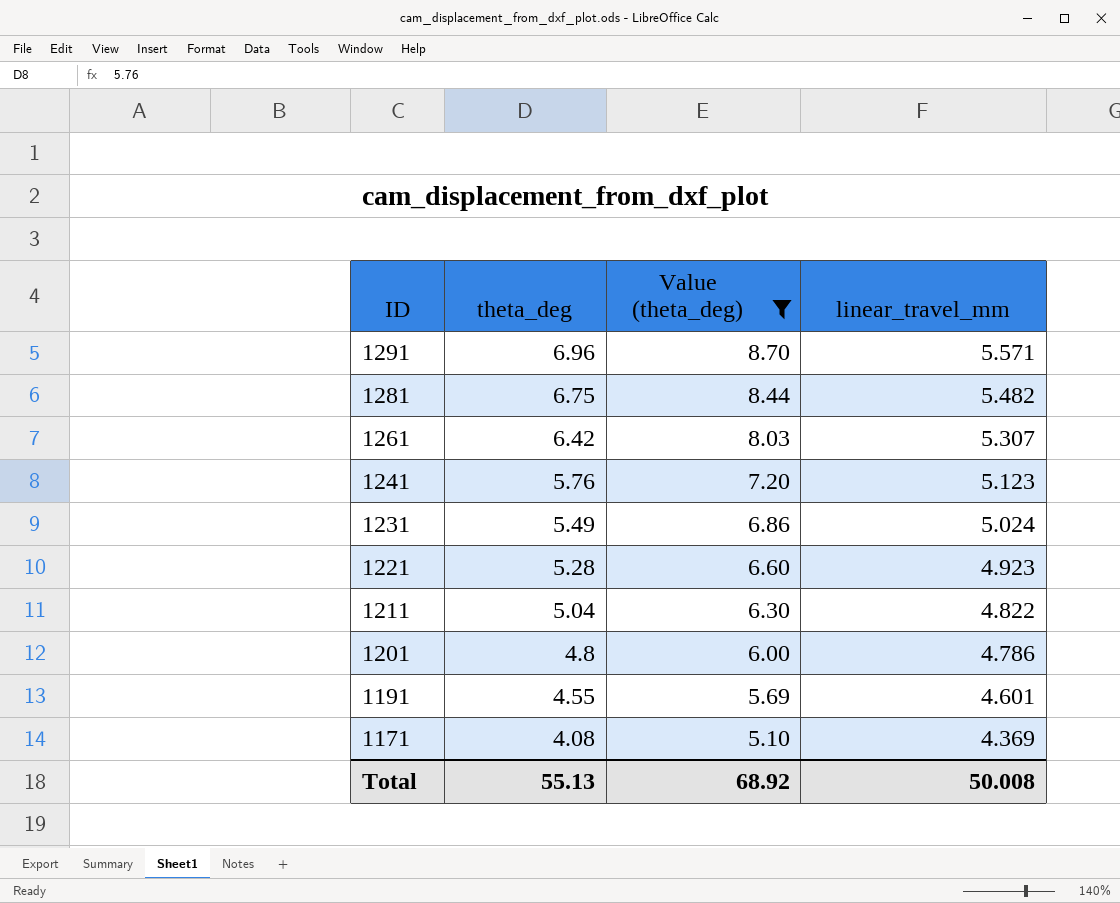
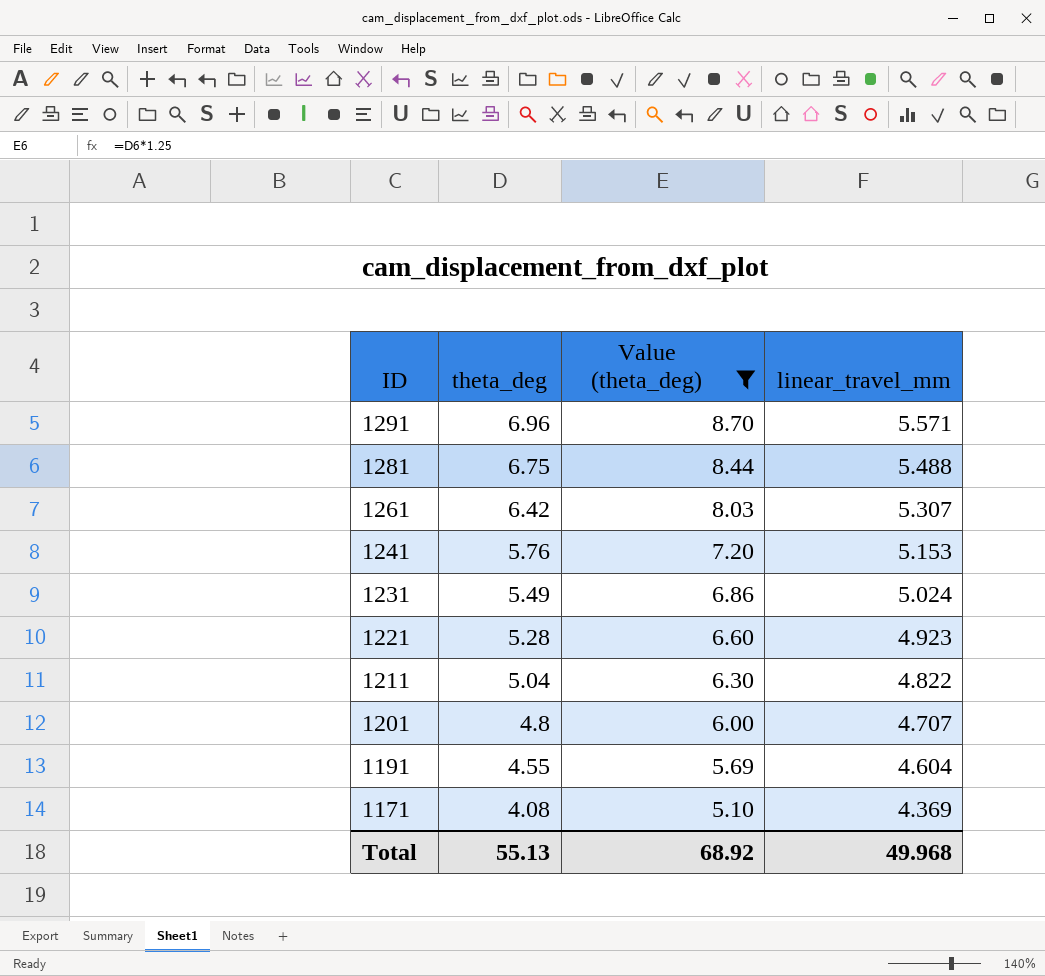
1281 | linear_travel_mm: 5.482 -> 5.488
1241 | linear_travel_mm: 5.123 -> 5.153
1201 | linear_travel_mm: 4.786 -> 4.707
1191 | linear_travel_mm: 4.601 -> 4.604
Total | linear_travel_mm: 50.008 -> 49.968

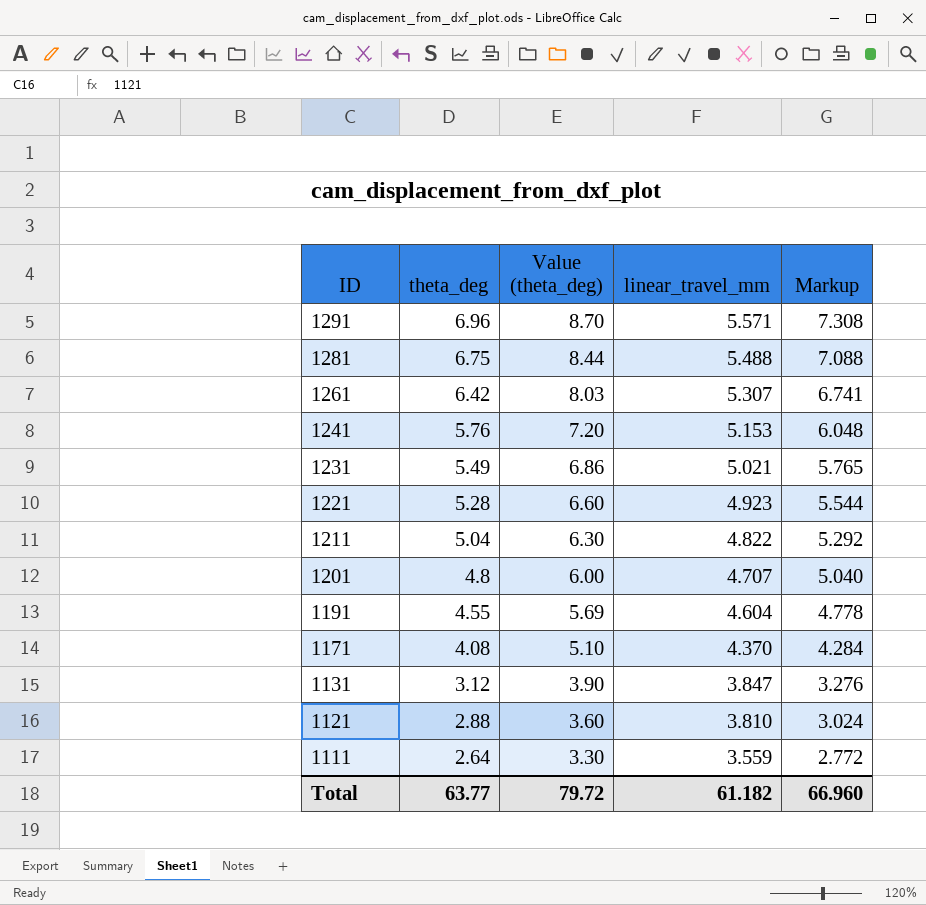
filter: Value (theta_deg) >= 5.10 -> none
column Markup | formula: none -> [theta_deg] * 1.05
1231 | linear_travel_mm: 5.024 -> 5.021
1171 | linear_travel_mm: 4.369 -> 4.370
Total | theta_deg: 55.13 -> 63.77
Total | Value (theta_deg): 68.92 -> 79.72
Total | linear_travel_mm: 49.968 -> 61.182

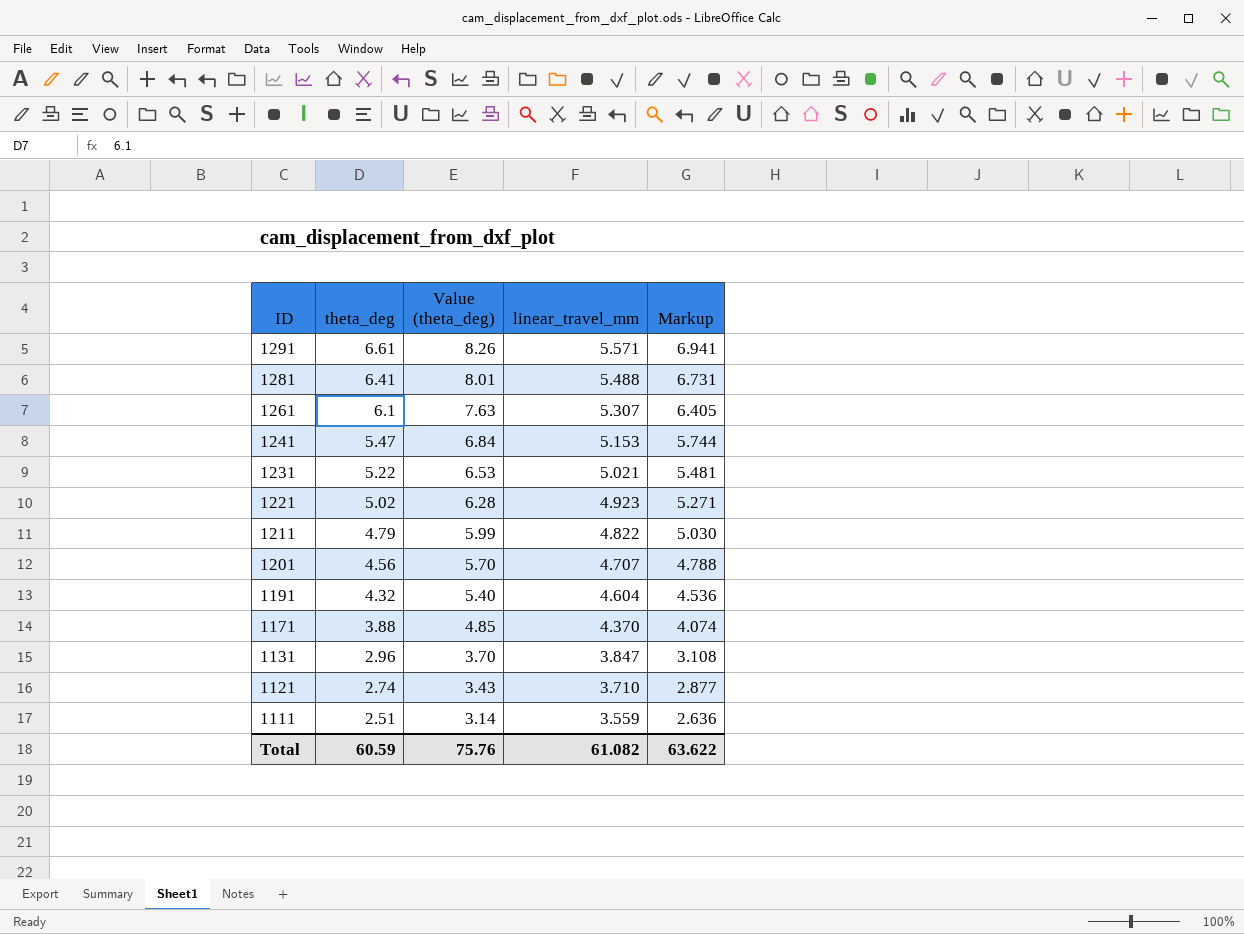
1291 | theta_deg: 6.96 -> 6.61
1291 | Value (theta_deg): 8.70 -> 8.26
1291 | Markup: 7.308 -> 6.941
1281 | theta_deg: 6.75 -> 6.41
1281 | Value (theta_deg): 8.44 -> 8.01
1281 | Markup: 7.088 -> 6.731
1261 | theta_deg: 6.42 -> 6.1
1261 | Value (theta_deg): 8.03 -> 7.63
1261 | Markup: 6.741 -> 6.405
1241 | theta_deg: 5.76 -> 5.47
1241 | Value (theta_deg): 7.20 -> 6.84
1241 | Markup: 6.048 -> 5.744
1231 | theta_deg: 5.49 -> 5.22
1231 | Value (theta_deg): 6.86 -> 6.53
1231 | Markup: 5.765 -> 5.481
1221 | theta_deg: 5.28 -> 5.02
1221 | Value (theta_deg): 6.60 -> 6.28
1221 | Markup: 5.544 -> 5.271
1211 | theta_deg: 5.04 -> 4.79
1211 | Value (theta_deg): 6.30 -> 5.99
1211 | Markup: 5.292 -> 5.030
1201 | theta_deg: 4.8 -> 4.56
1201 | Value (theta_deg): 6.00 -> 5.70
1201 | Markup: 5.040 -> 4.788
1191 | theta_deg: 4.55 -> 4.32
1191 | Value (theta_deg): 5.69 -> 5.40
1191 | Markup: 4.778 -> 4.536
1171 | theta_deg: 4.08 -> 3.88
1171 | Value (theta_deg): 5.10 -> 4.85
1171 | Markup: 4.284 -> 4.074
1131 | theta_deg: 3.12 -> 2.96
1131 | Value (theta_deg): 3.90 -> 3.70
1131 | Markup: 3.276 -> 3.108
1121 | theta_deg: 2.88 -> 2.74
1121 | Value (theta_deg): 3.60 -> 3.43
1121 | linear_travel_mm: 3.810 -> 3.710
1121 | Markup: 3.024 -> 2.877
1111 | theta_deg: 2.64 -> 2.51
1111 | Value (theta_deg): 3.30 -> 3.14
1111 | Markup: 2.772 -> 2.636
Total | theta_deg: 63.77 -> 60.59
Total | Value (theta_deg): 79.72 -> 75.76
Total | linear_travel_mm: 61.182 -> 61.082
Total | Markup: 66.960 -> 63.622

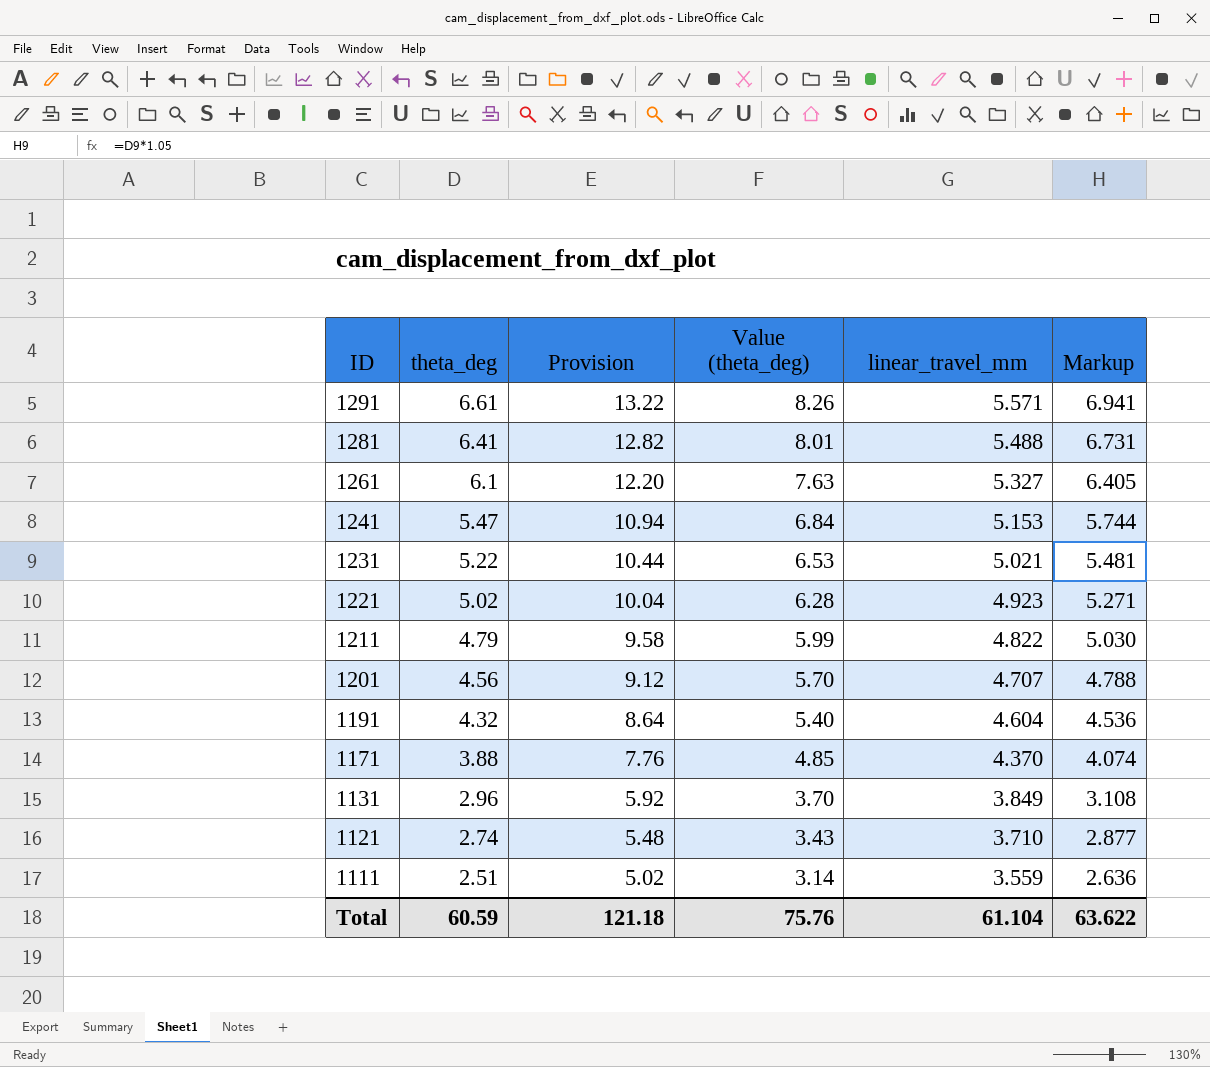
column Provision | formula: none -> [theta_deg] * 2
1261 | linear_travel_mm: 5.307 -> 5.327
1131 | linear_travel_mm: 3.847 -> 3.849
Total | linear_travel_mm: 61.082 -> 61.104

